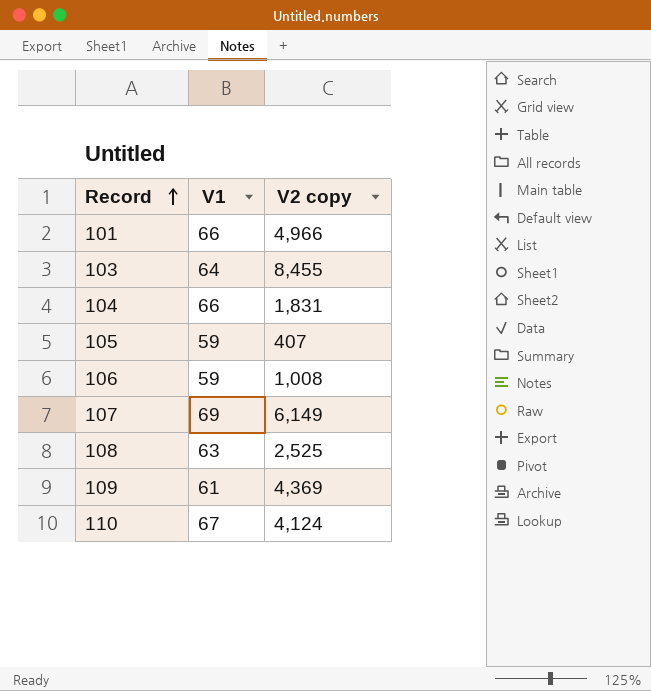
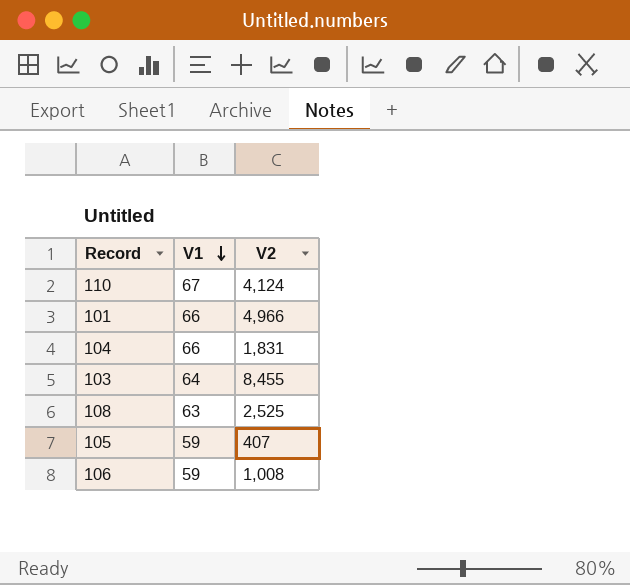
row order: Record ascending -> V1 descending
column name: V2 copy -> V2
row 107: 69 | 6,149 -> none
row 109: 61 | 4,369 -> none

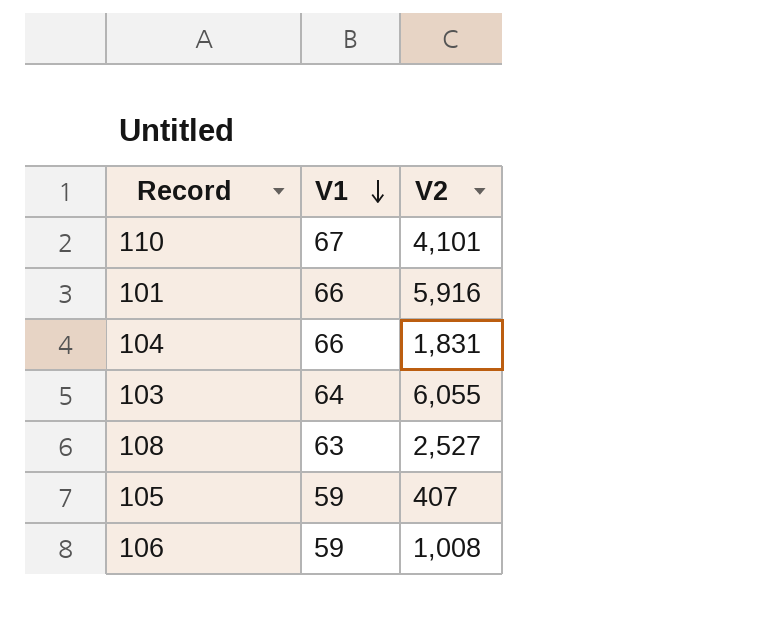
110 | V2: 4,124 -> 4,101
101 | V2: 4,966 -> 5,916
103 | V2: 8,455 -> 6,055
108 | V2: 2,525 -> 2,527

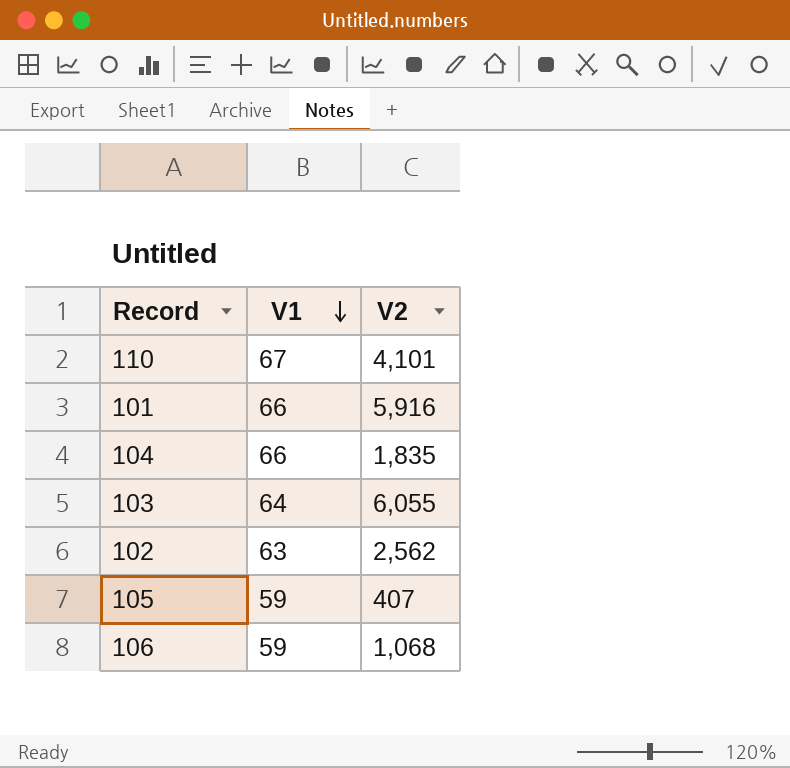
row 108: 63 | 2,527 -> none
104 | V2: 1,831 -> 1,835
row 102: none -> 63 | 2,562
106 | V2: 1,008 -> 1,068

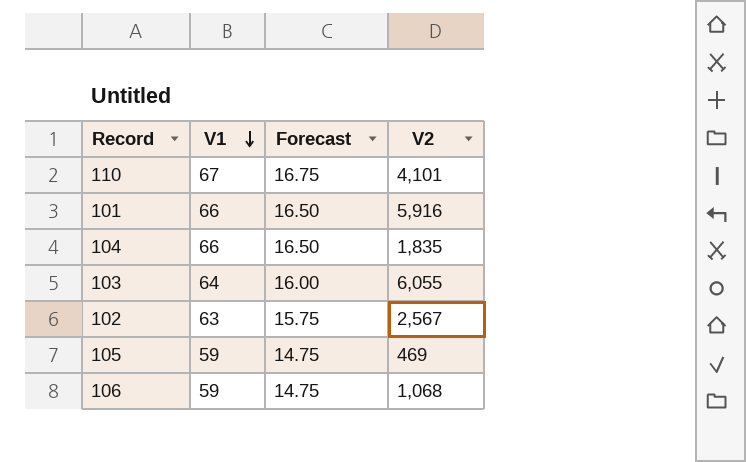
column Forecast | formula: none -> [V1] * 0.25
102 | V2: 2,562 -> 2,567
105 | V2: 407 -> 469

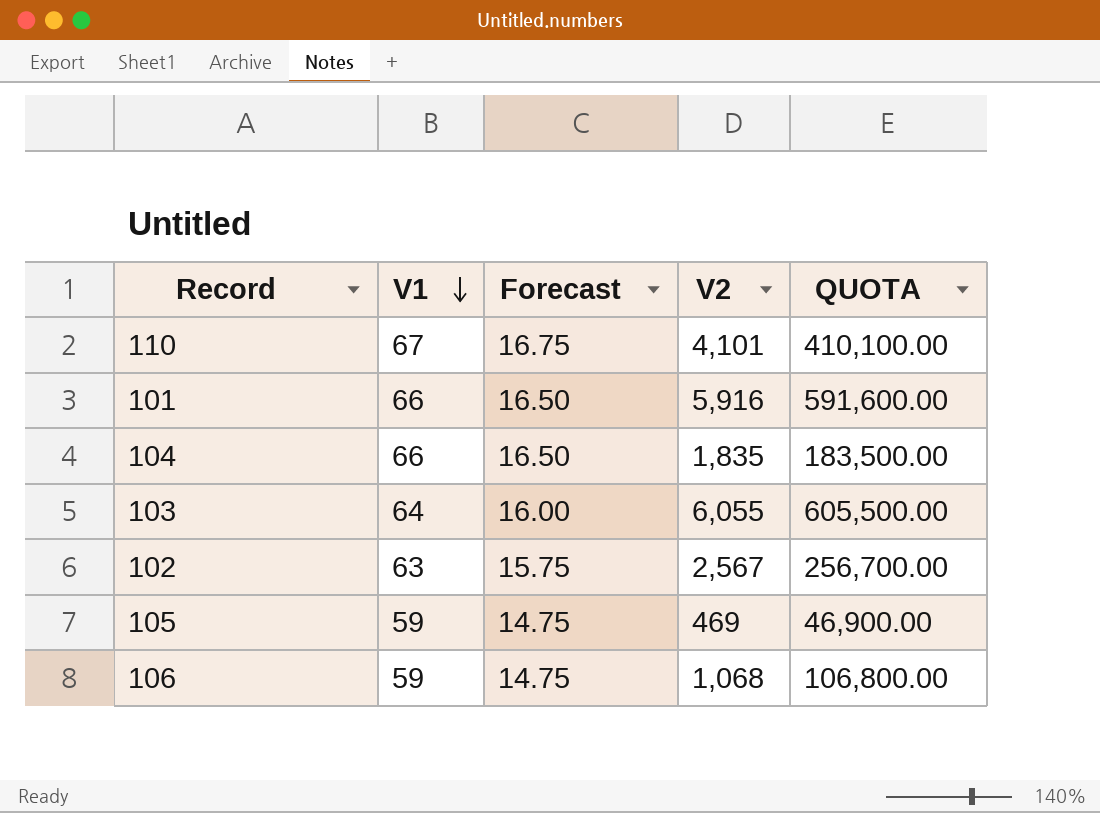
column QUOTA | formula: none -> [V2] * 100

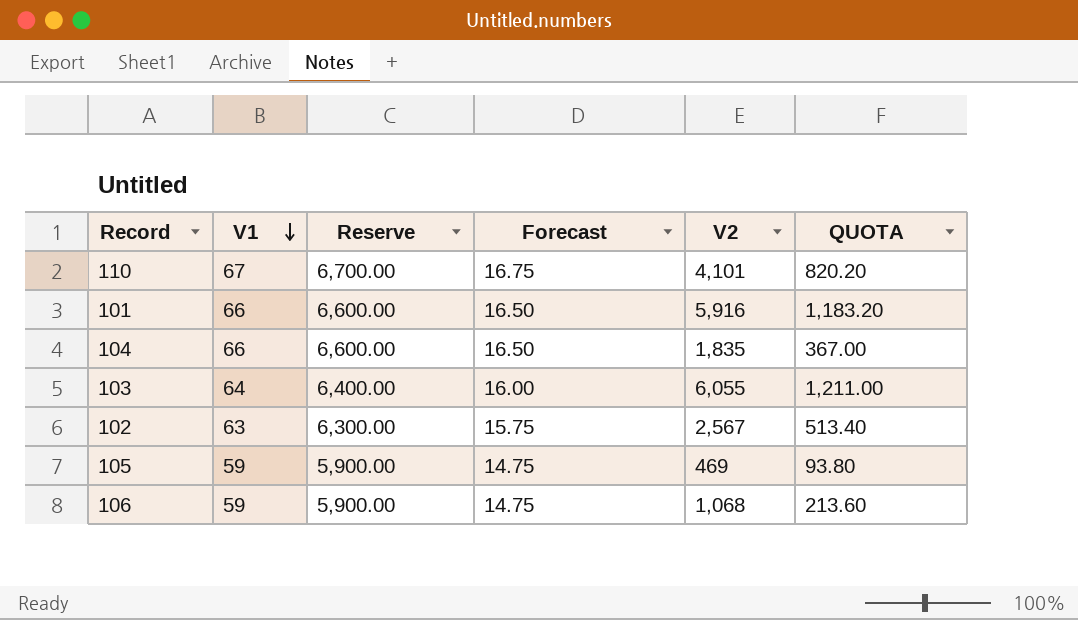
column Reserve | formula: none -> [V1] * 100
column QUOTA | formula: [V2] * 100 -> [V2] * 0.2

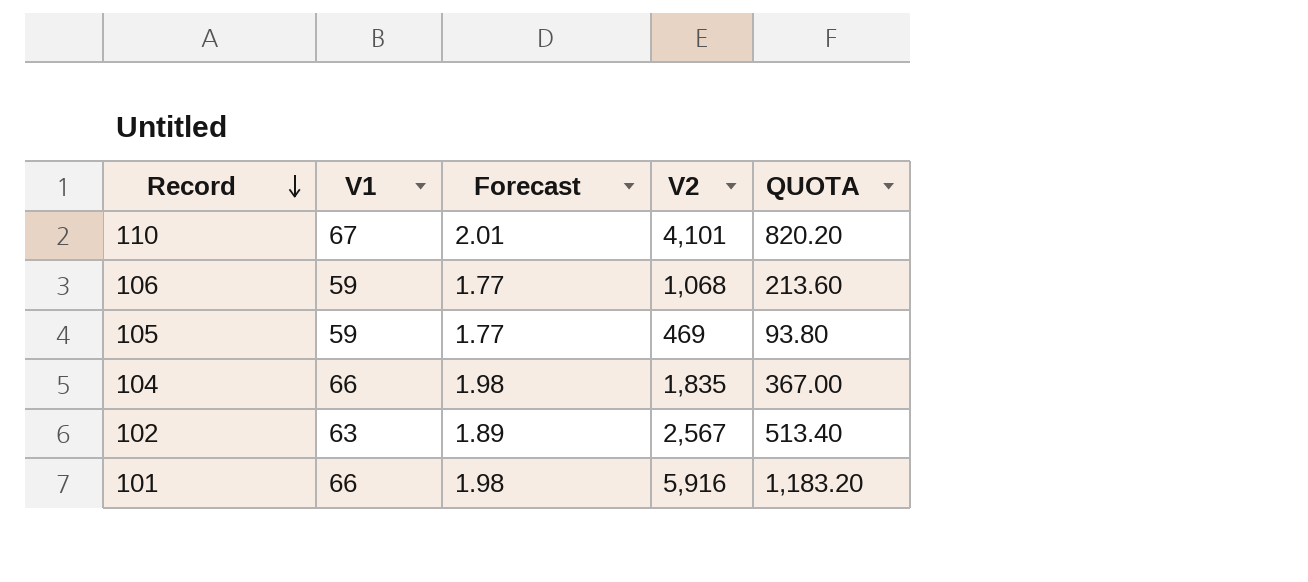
row order: V1 descending -> Record descending
column Reserve | formula: [V1] * 100 -> none
column Forecast | formula: [V1] * 0.25 -> [V1] * 0.03
row 103: 64 | 6,400.00 | 16.00 | 6,055 | 1,211.00 -> none

